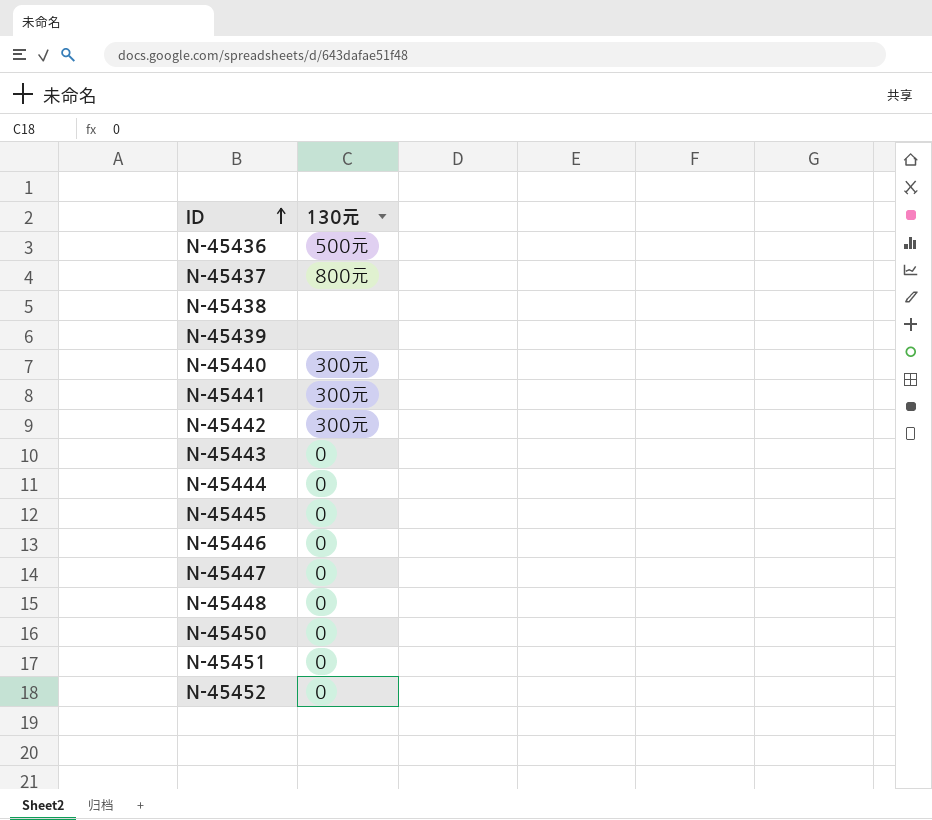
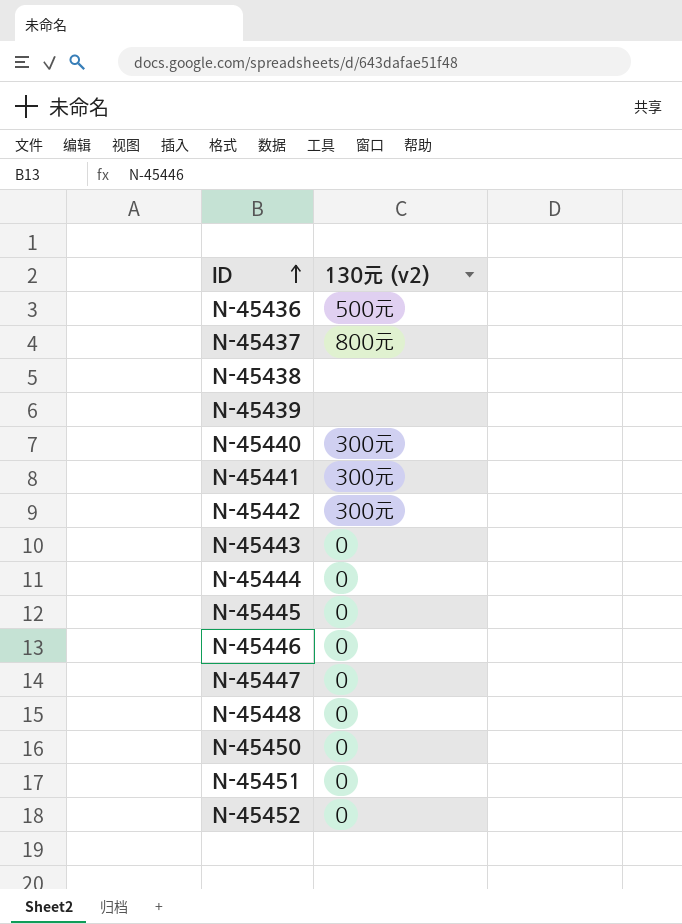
column name: 130元 -> 130元 (v2)

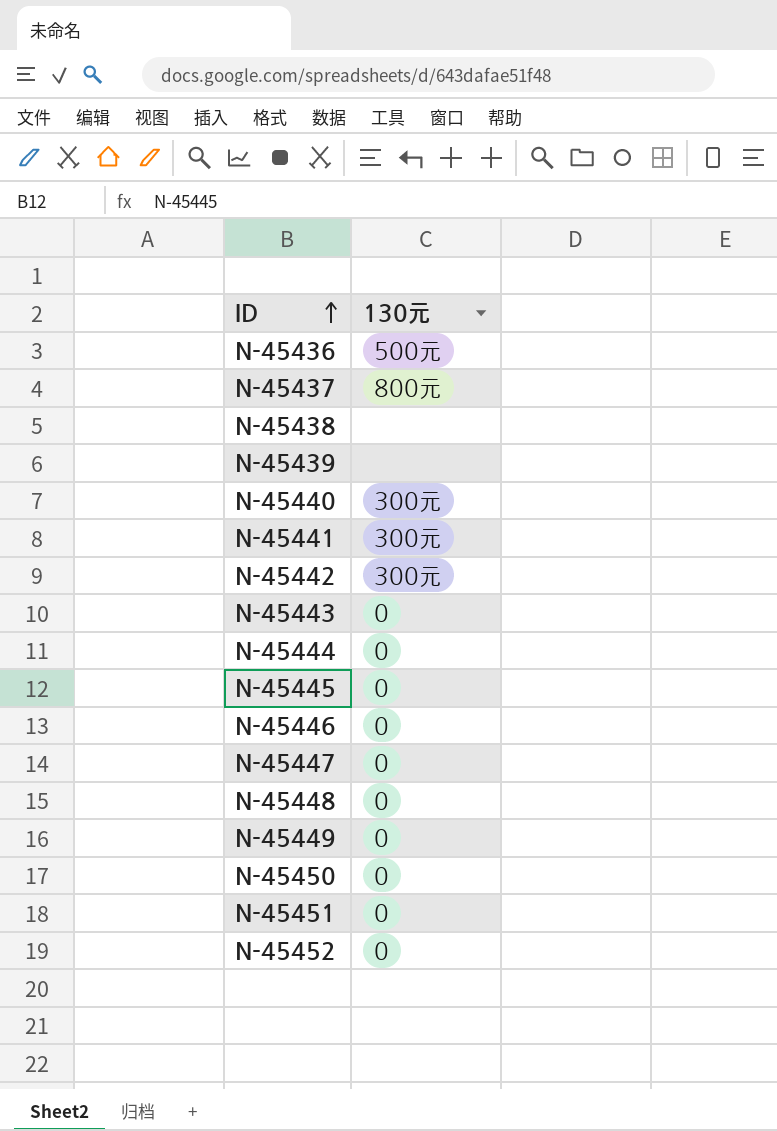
column name: 130元 (v2) -> 130元
row N-45449: none -> 0

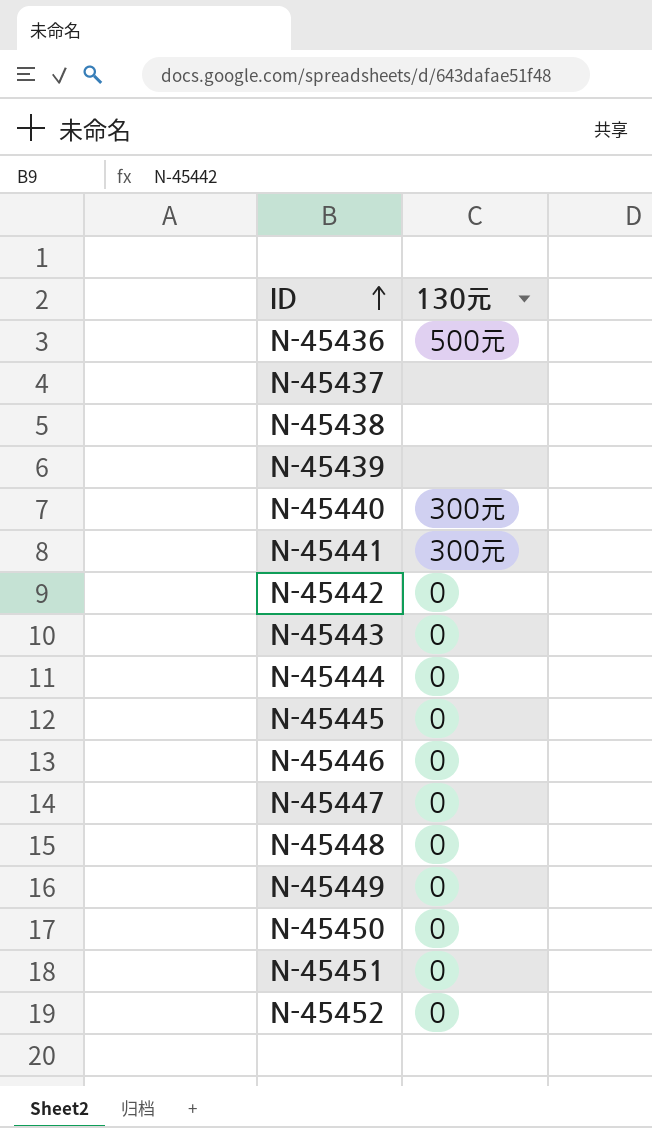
N-45437 | 130元: 800元 -> none
N-45442 | 130元: 300元 -> 0

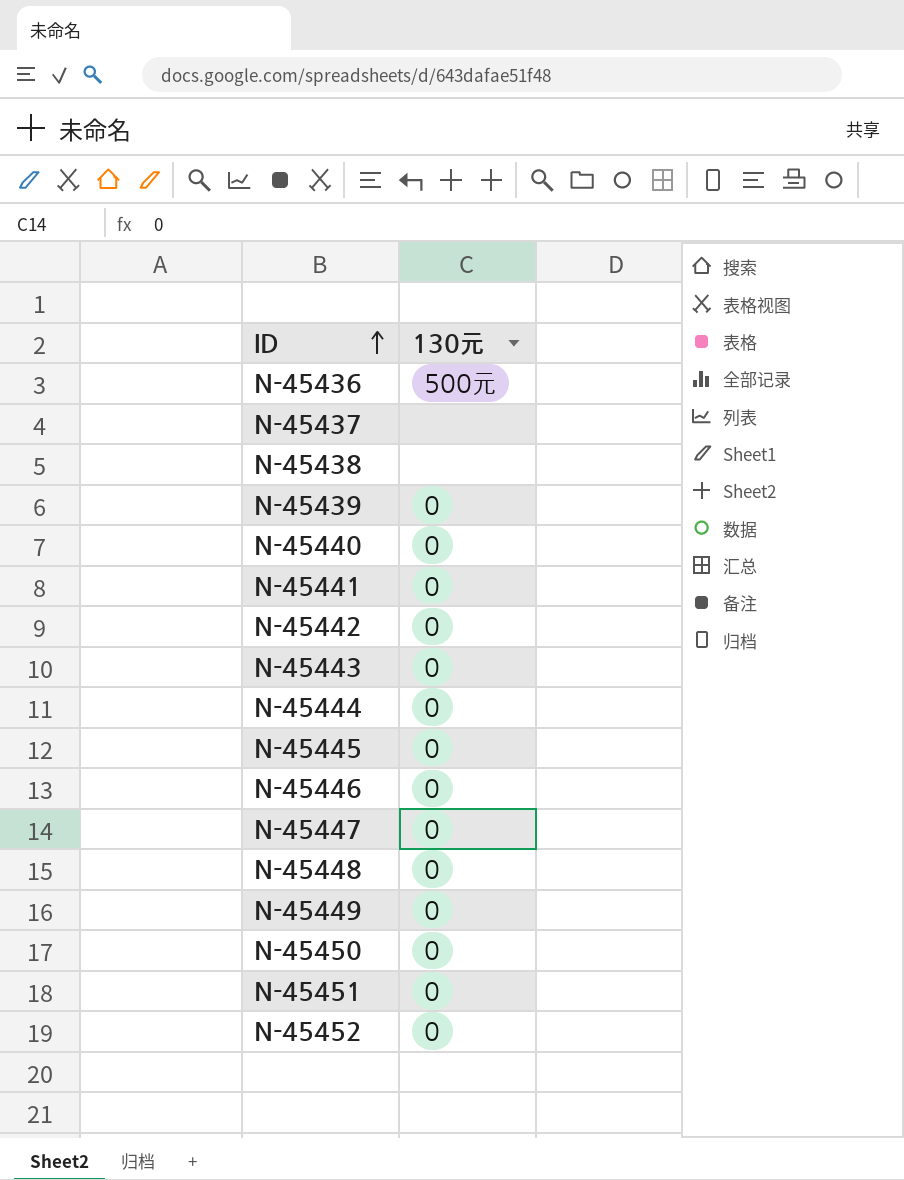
N-45439 | 130元: none -> 0
N-45440 | 130元: 300元 -> 0
N-45441 | 130元: 300元 -> 0

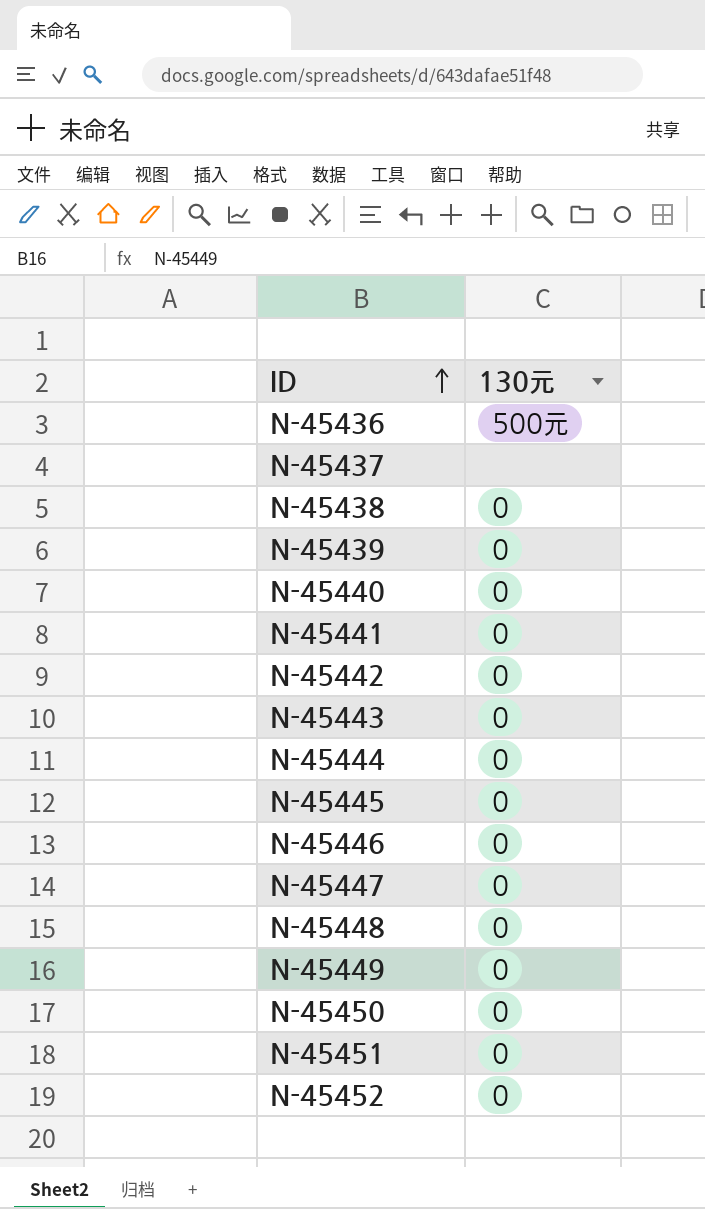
N-45438 | 130元: none -> 0

